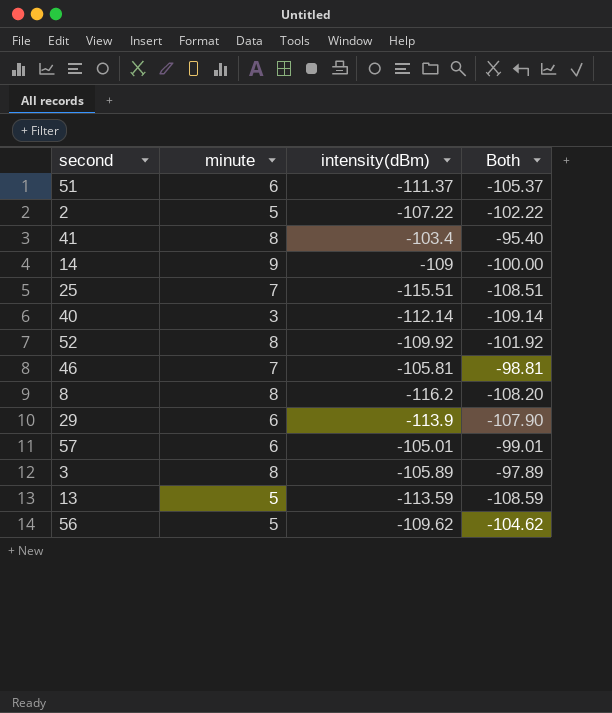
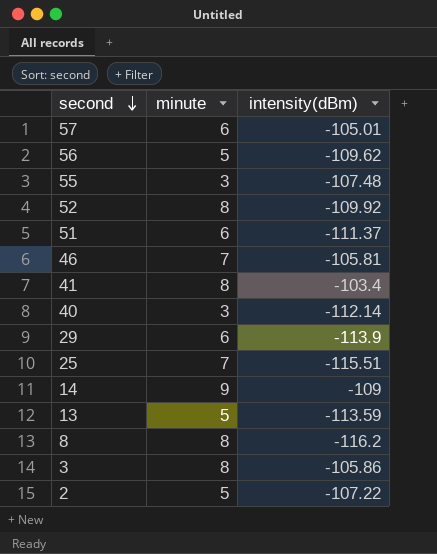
row order: none -> second descending
column Both | formula: [minute] + [intensity(dBm)] -> none
row 55: none -> 3 | -107.48
3 | intensity(dBm): -105.89 -> -105.86

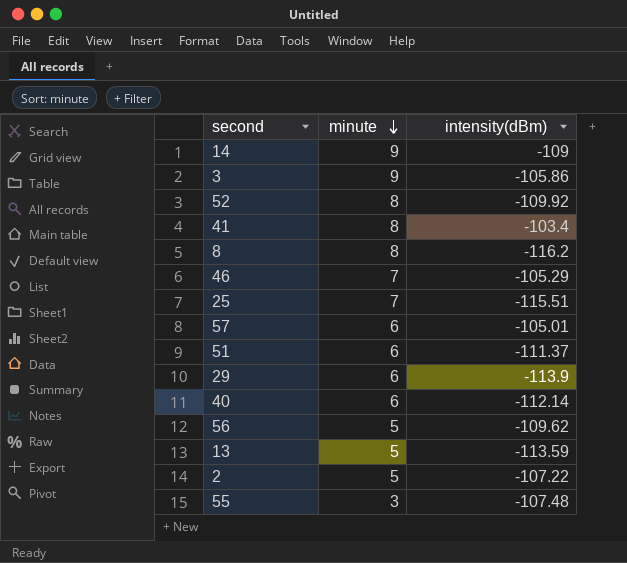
row order: second descending -> minute descending
3 | minute: 8 -> 9
46 | intensity(dBm): -105.81 -> -105.29
40 | minute: 3 -> 6

